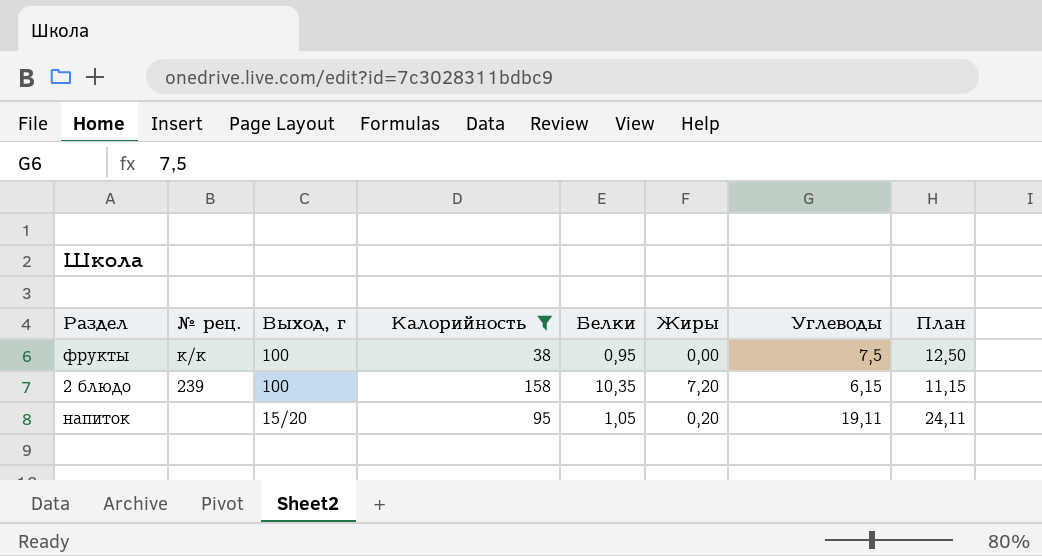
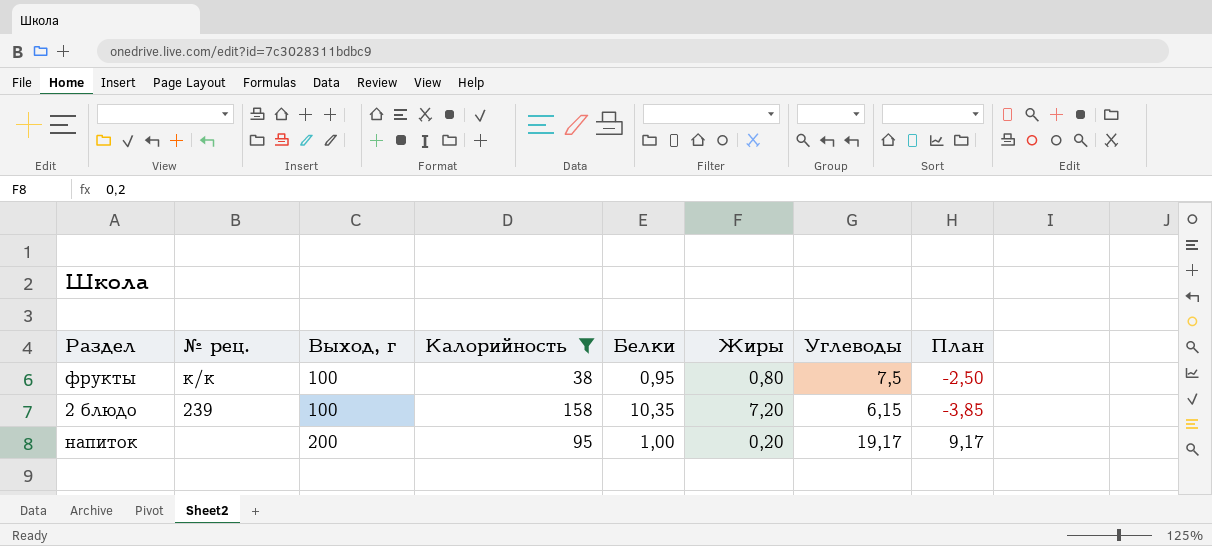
column План | formula: [Углеводы] + 5 -> [Углеводы] - 10
фрукты | Жиры: 0,00 -> 0,80
напиток | Выход, г: 15/20 -> 200
напиток | Белки: 1,05 -> 1,00
напиток | Углеводы: 19,11 -> 19,17

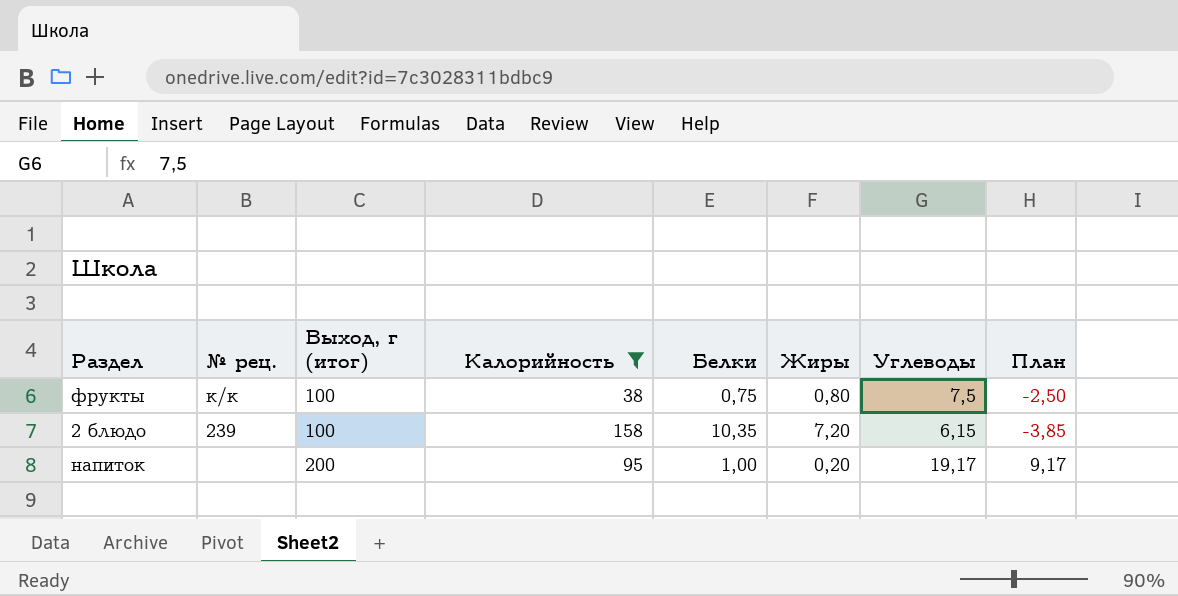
column name: Выход, г -> Выход, г (итог)
фрукты | Белки: 0,95 -> 0,75

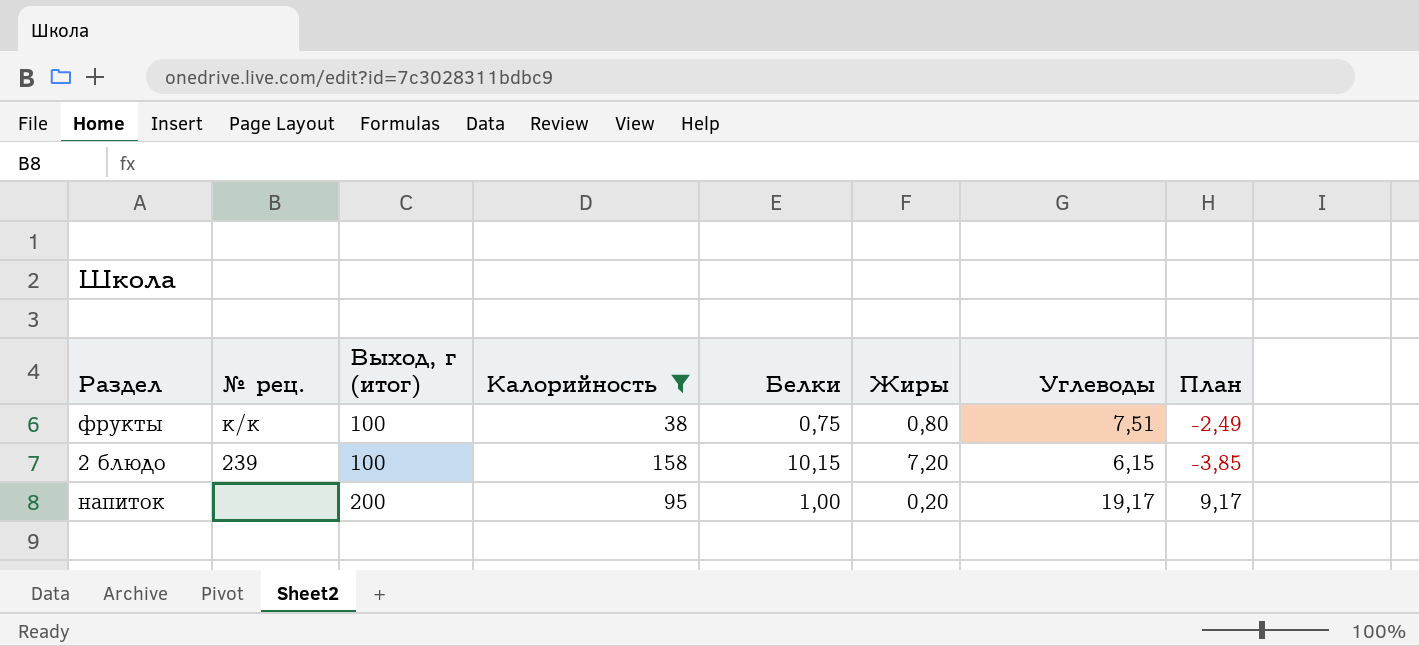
фрукты | Углеводы: 7,5 -> 7,51
фрукты | План: -2,50 -> -2,49
2 блюдо | Белки: 10,35 -> 10,15

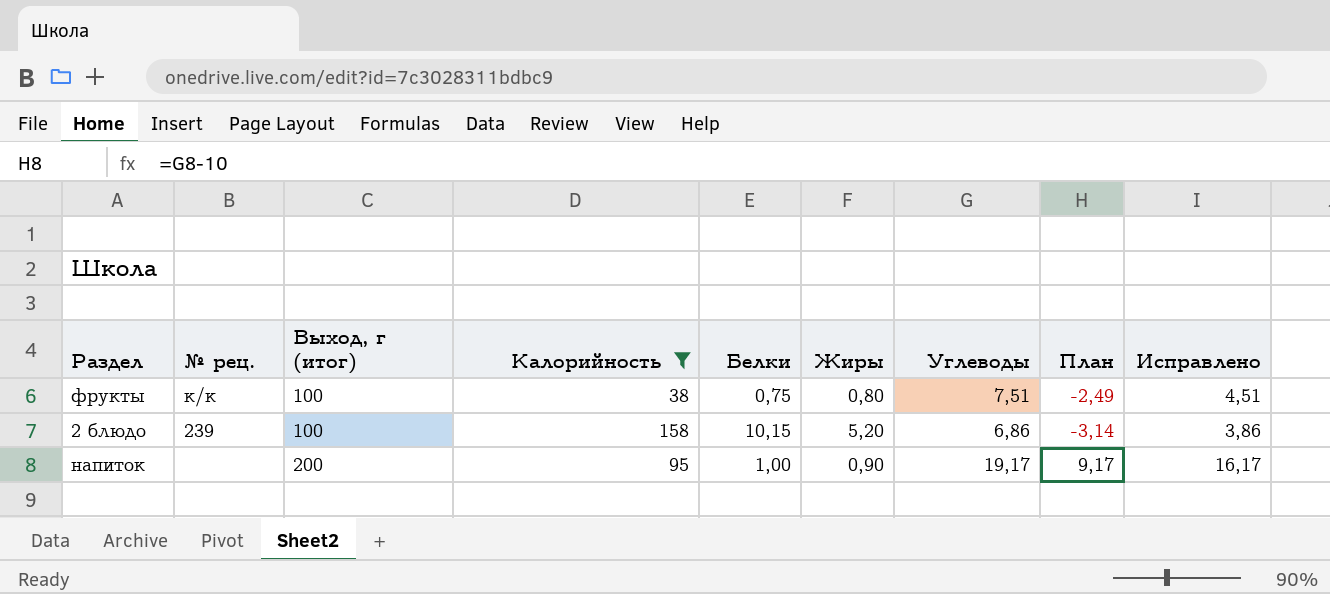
column Исправлено | formula: none -> [Углеводы] - 3
2 блюдо | Жиры: 7,20 -> 5,20
2 блюдо | Углеводы: 6,15 -> 6,86
2 блюдо | План: -3,85 -> -3,14
напиток | Жиры: 0,20 -> 0,90

